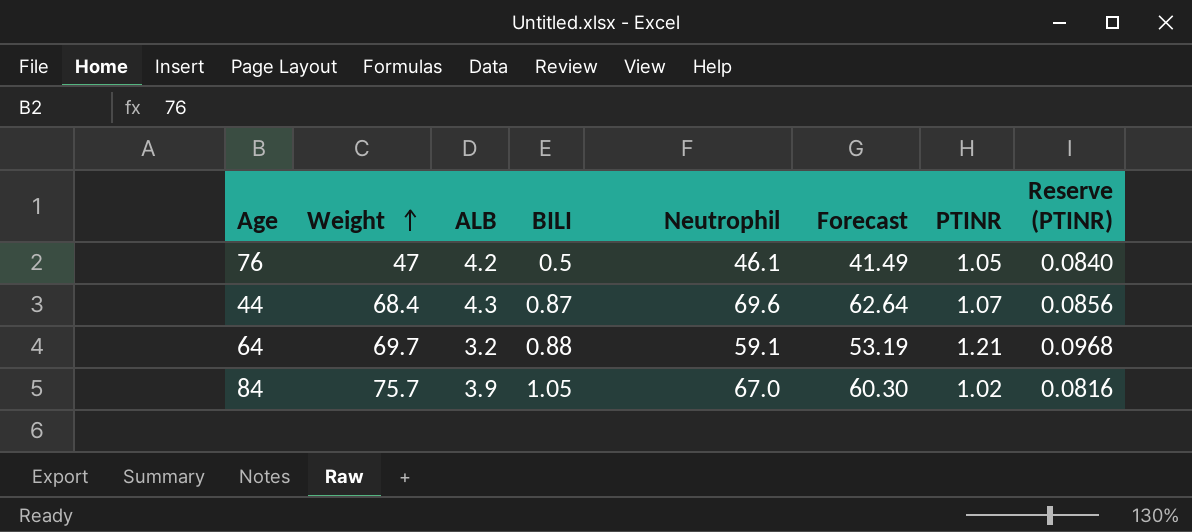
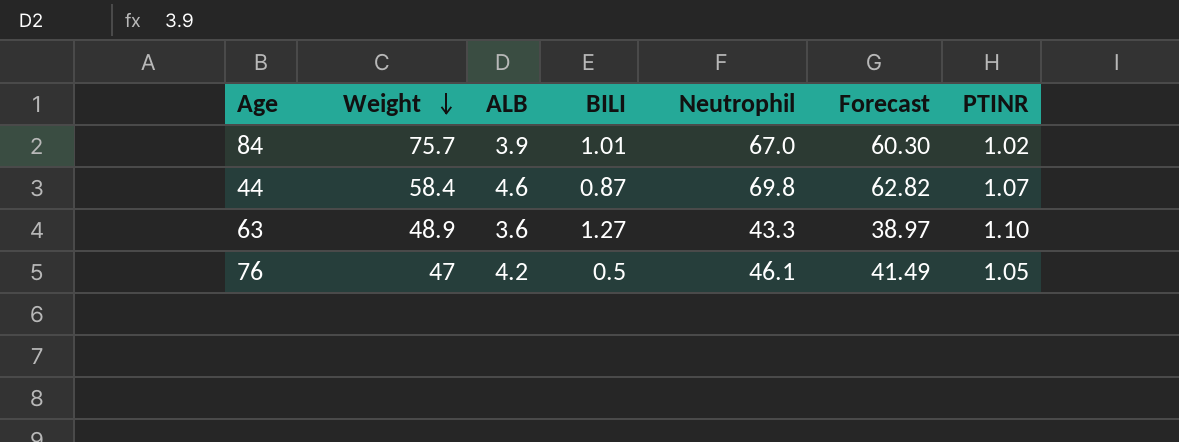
row order: Weight ascending -> Weight descending
column Reserve (PTINR) | formula: [PTINR] * 0.08 -> none
row 64: 69.7 | 3.2 | 0.88 | 59.1 | 53.19 | 1.21 | 0.0968 -> none
84 | BILI: 1.05 -> 1.01
44 | Weight: 68.4 -> 58.4
44 | ALB: 4.3 -> 4.6
44 | Neutrophil: 69.6 -> 69.8
44 | Forecast: 62.64 -> 62.82
row 63: none -> 48.9 | 3.6 | 1.27 | 43.3 | 38.97 | 1.10

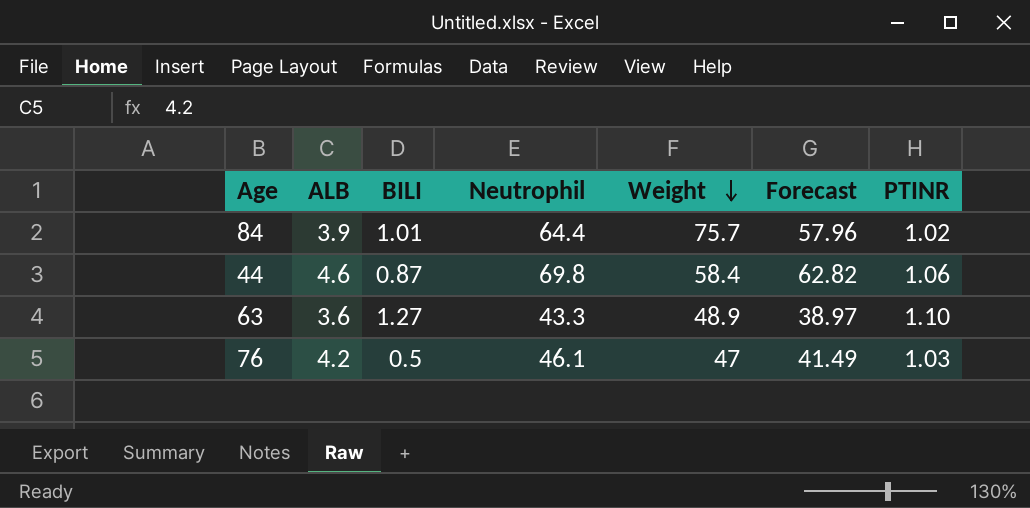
column Weight | position: 2 -> 5
84 | Neutrophil: 67.0 -> 64.4
84 | Forecast: 60.30 -> 57.96
44 | PTINR: 1.07 -> 1.06
76 | PTINR: 1.05 -> 1.03

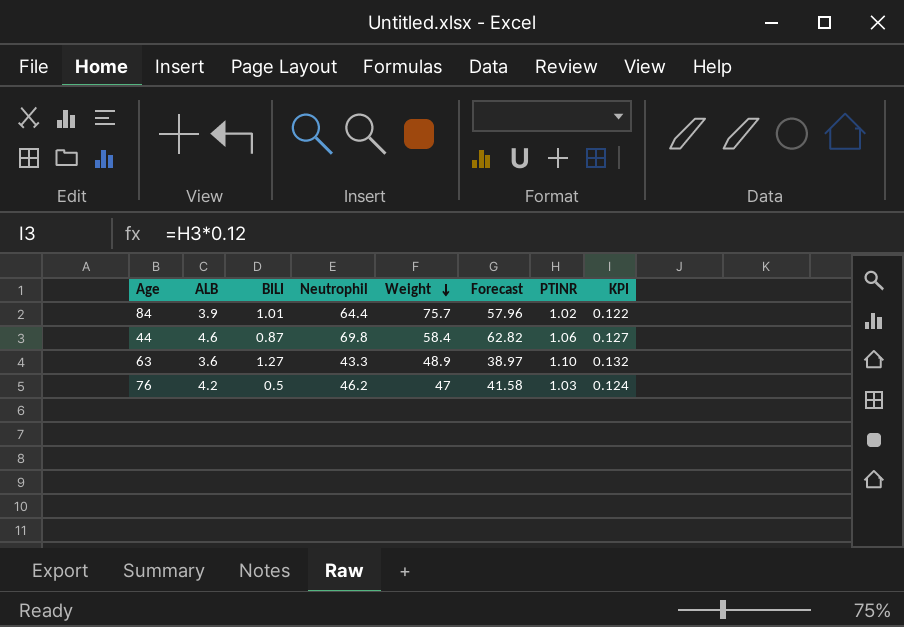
column KPI | formula: none -> [PTINR] * 0.12
76 | Neutrophil: 46.1 -> 46.2
76 | Forecast: 41.49 -> 41.58

